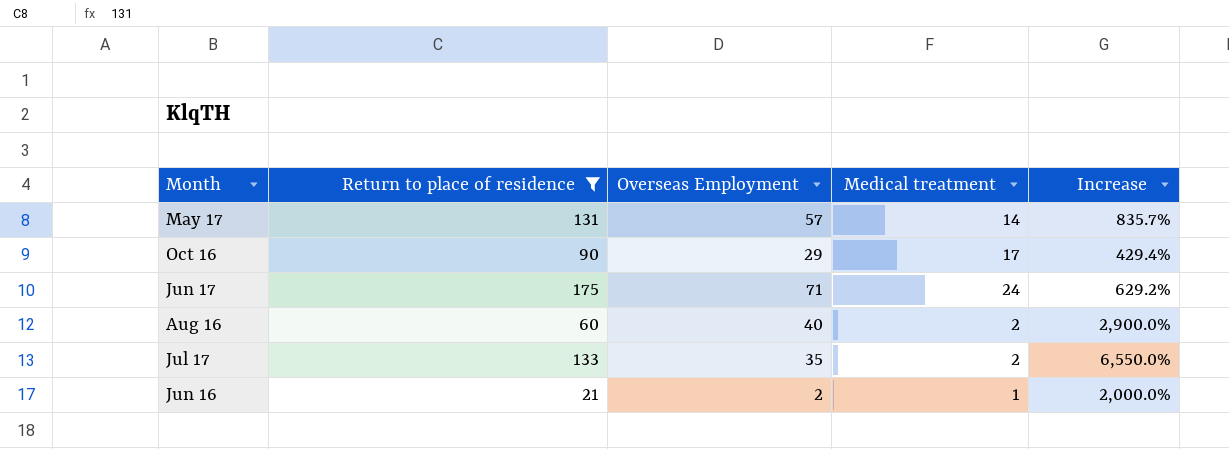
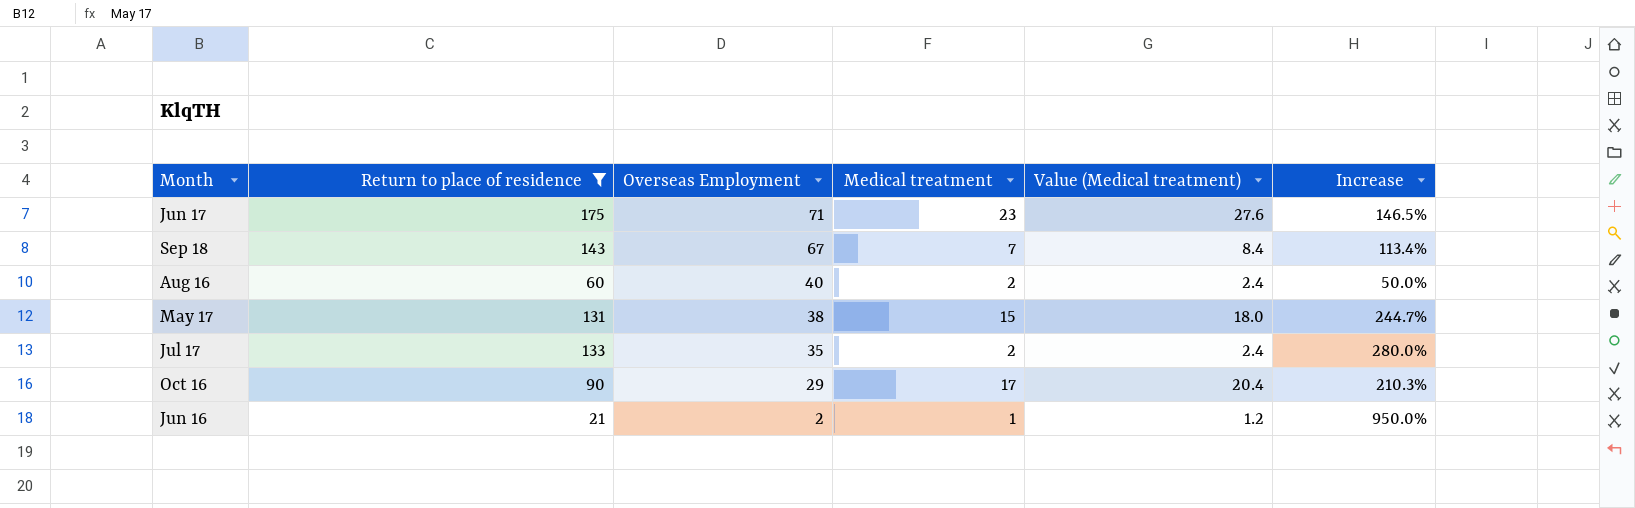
row order: none -> Overseas Employment descending
column Value (Medical treatment) | formula: none -> [Medical treatment] * 1.2
column Increase | formula: ([Return to place of residence] - [Medical treatment]) / [Medical treatment] -> ([Return to place of residence] - [Overseas Employment]) / [Overseas Employment]
Jun 17 | Medical treatment: 24 -> 23
row Sep 18: none -> 143 | 67 | 7 | 8.4 | 113.4%
May 17 | Overseas Employment: 57 -> 38
May 17 | Medical treatment: 14 -> 15

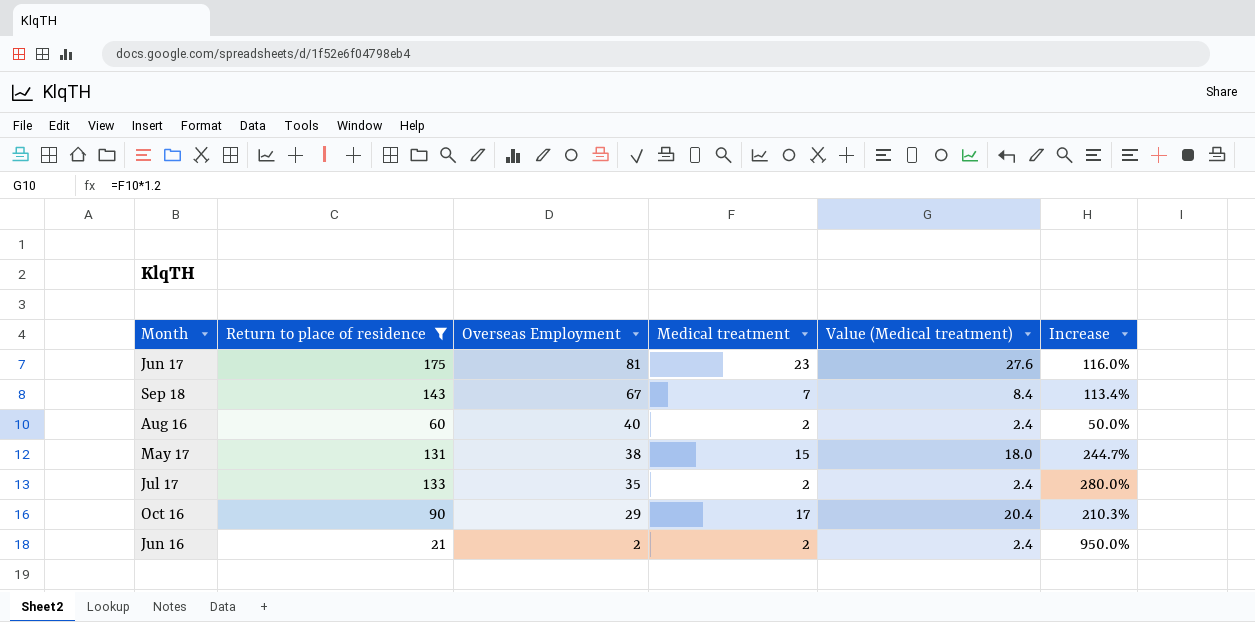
Jun 17 | Overseas Employment: 71 -> 81
Jun 17 | Increase: 146.5% -> 116.0%
Jun 16 | Medical treatment: 1 -> 2
Jun 16 | Value (Medical treatment): 1.2 -> 2.4

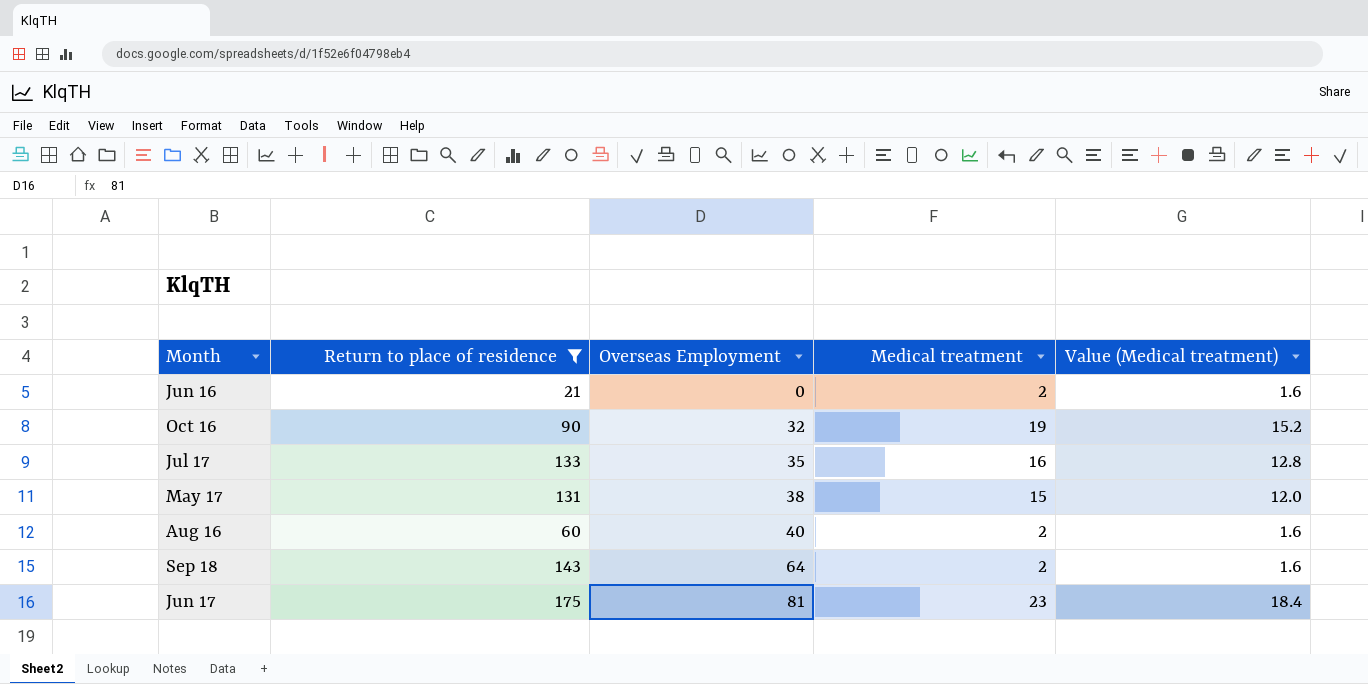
row order: Overseas Employment descending -> Overseas Employment ascending
column Increase | formula: ([Return to place of residence] - [Overseas Employment]) / [Overseas Employment] -> none
column Value (Medical treatment) | formula: [Medical treatment] * 1.2 -> [Medical treatment] * 0.8
Jun 16 | Overseas Employment: 2 -> 0
Oct 16 | Overseas Employment: 29 -> 32
Oct 16 | Medical treatment: 17 -> 19
Jul 17 | Medical treatment: 2 -> 16
Sep 18 | Overseas Employment: 67 -> 64
Sep 18 | Medical treatment: 7 -> 2

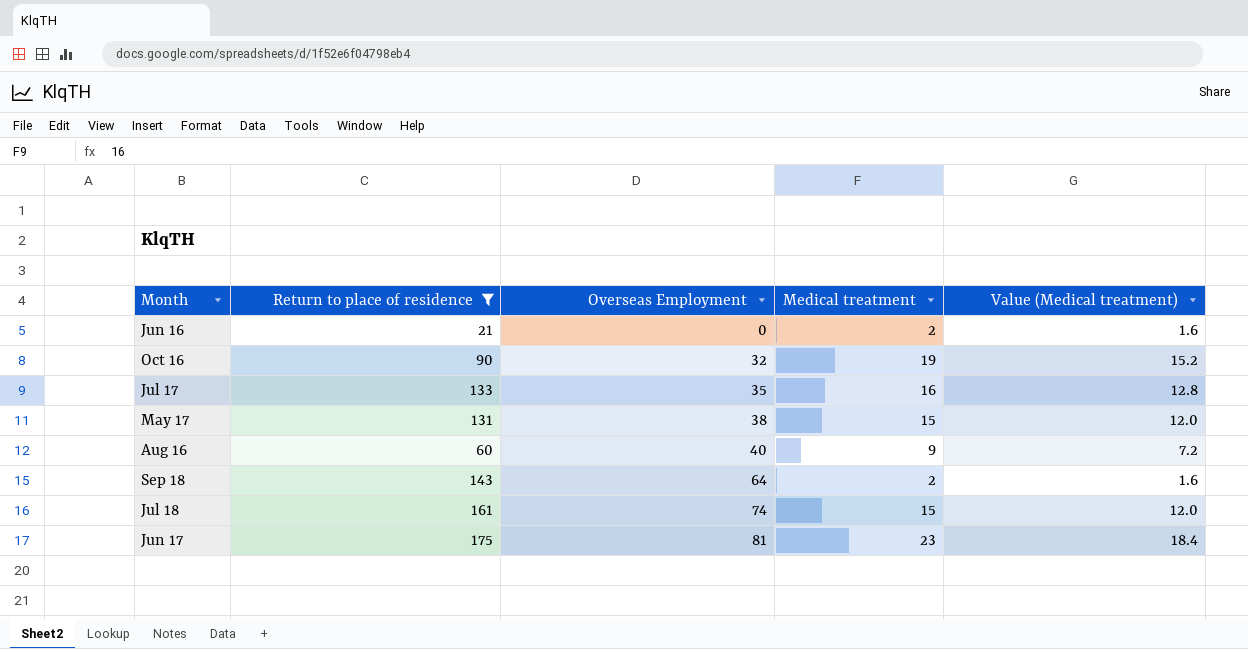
Aug 16 | Medical treatment: 2 -> 9
Aug 16 | Value (Medical treatment): 1.6 -> 7.2
row Jul 18: none -> 161 | 74 | 15 | 12.0

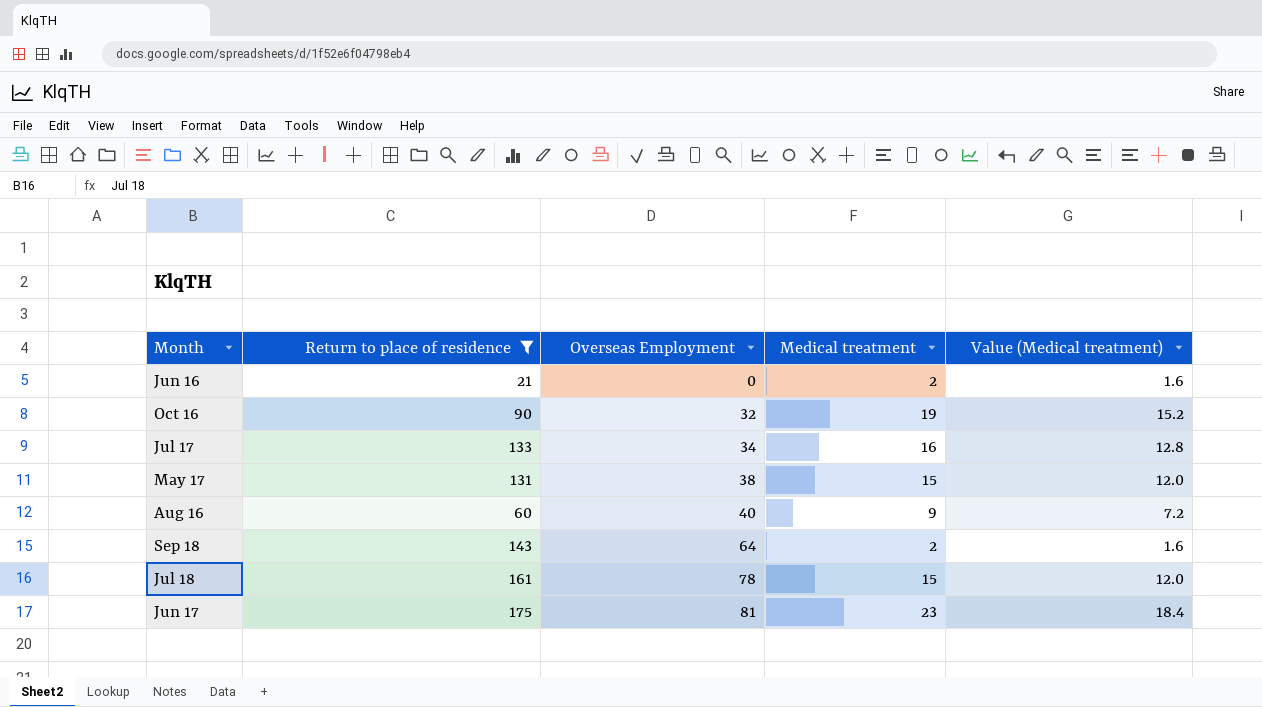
Jul 17 | Overseas Employment: 35 -> 34
Jul 18 | Overseas Employment: 74 -> 78

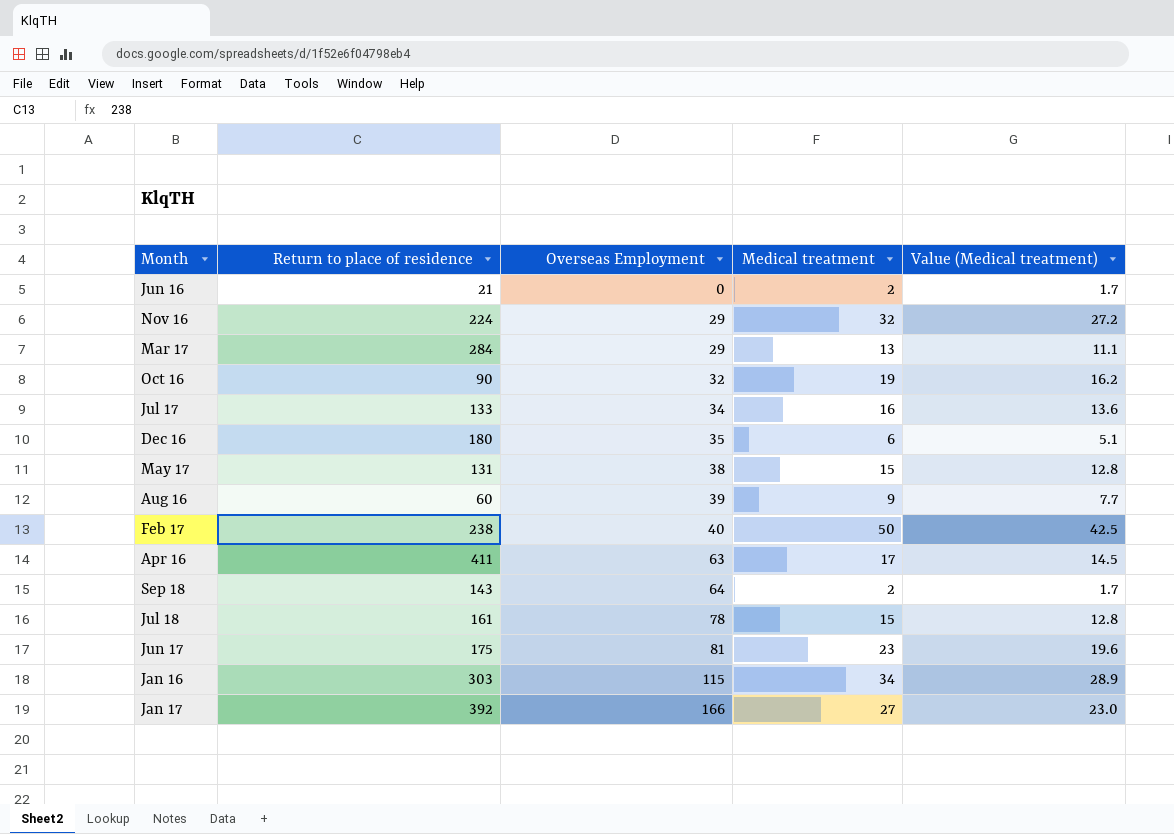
filter: Return to place of residence <= 175 -> none
column Value (Medical treatment) | formula: [Medical treatment] * 0.8 -> [Medical treatment] * 0.85
Aug 16 | Overseas Employment: 40 -> 39

